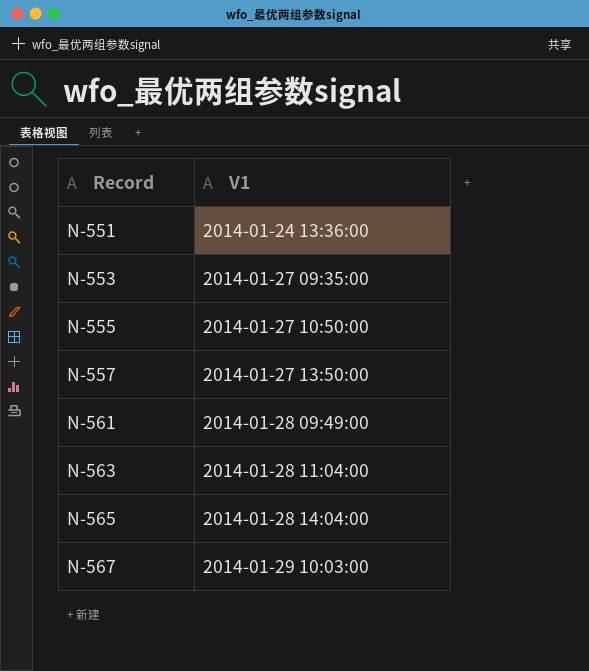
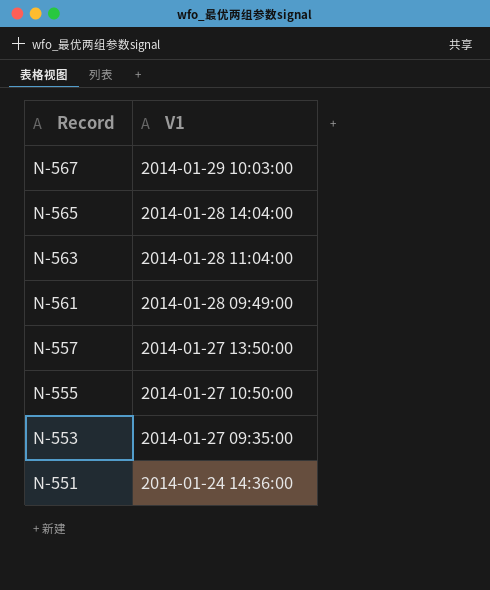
row order: Record ascending -> Record descending
N-551 | V1: 2014-01-24 13:36:00 -> 2014-01-24 14:36:00

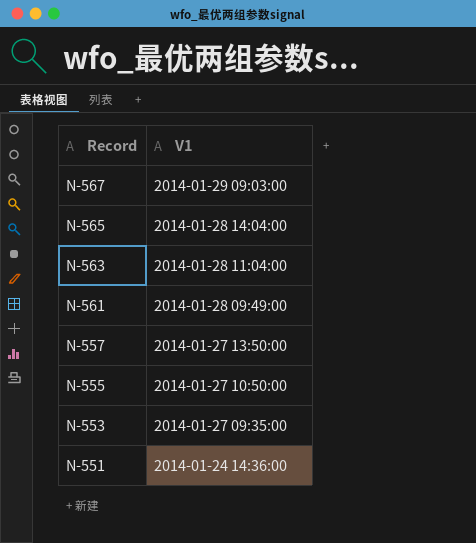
N-567 | V1: 2014-01-29 10:03:00 -> 2014-01-29 09:03:00

